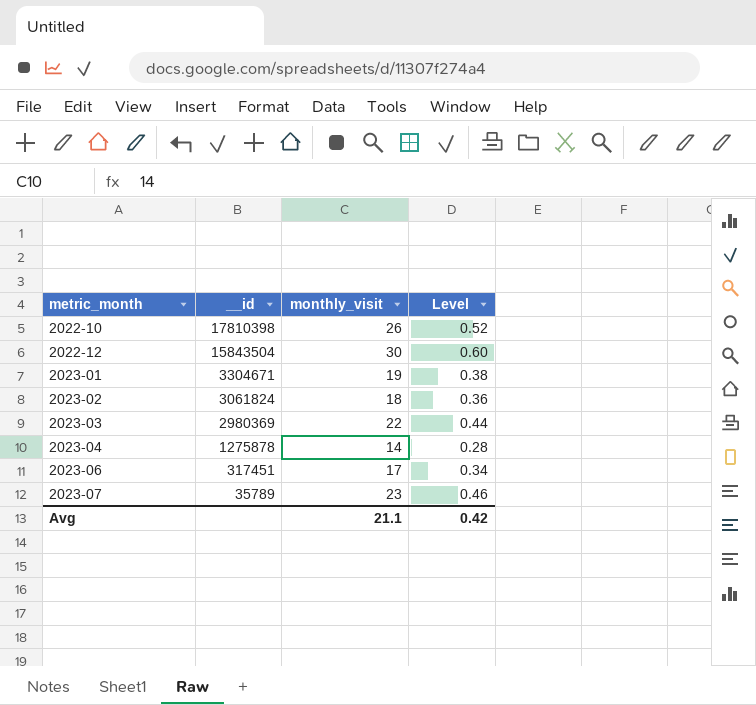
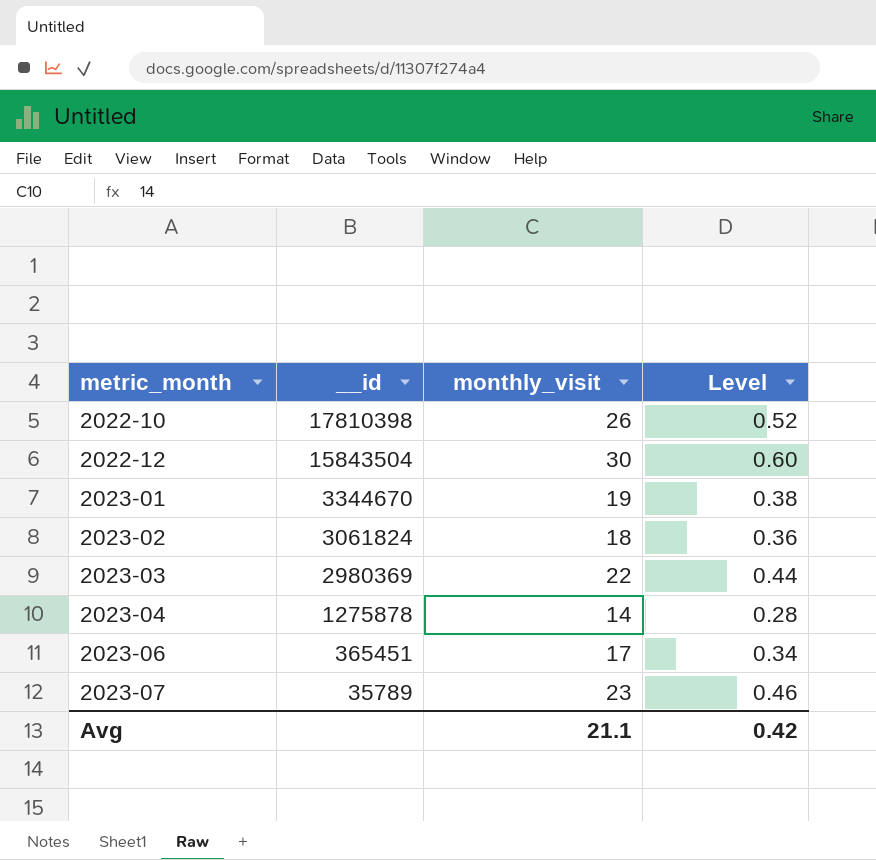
2023-01 | __id: 3304671 -> 3344670
2023-06 | __id: 317451 -> 365451

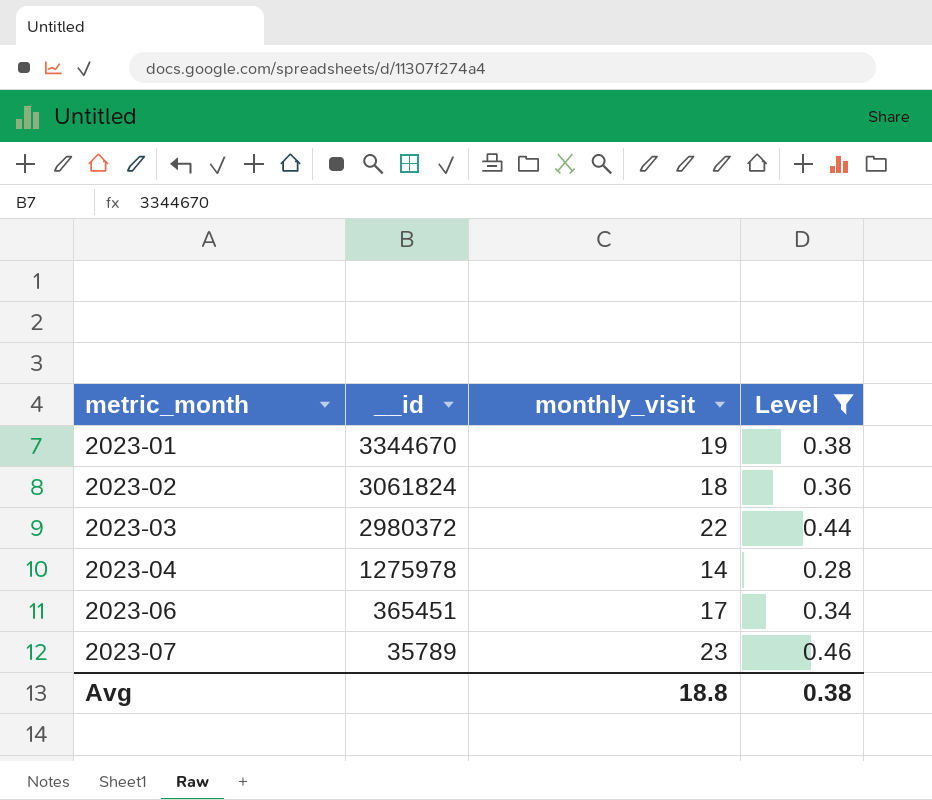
filter: none -> Level <= 0.46
2023-03 | __id: 2980369 -> 2980372
2023-04 | __id: 1275878 -> 1275978
Avg | monthly_visit: 21.1 -> 18.8
Avg | Level: 0.42 -> 0.38

